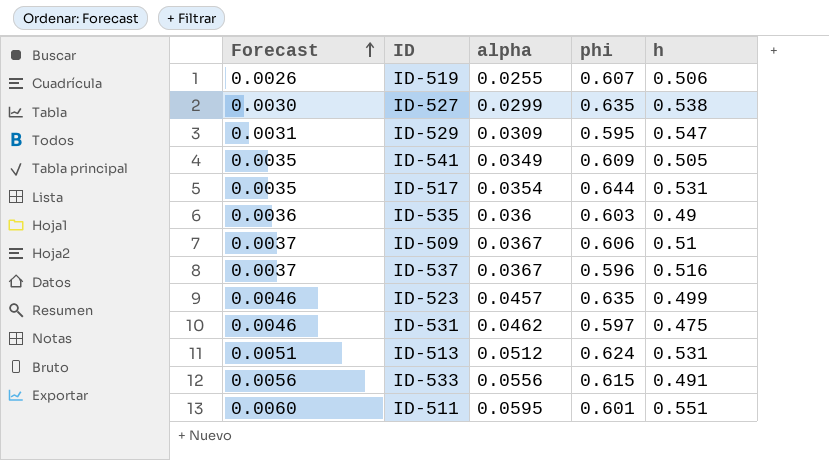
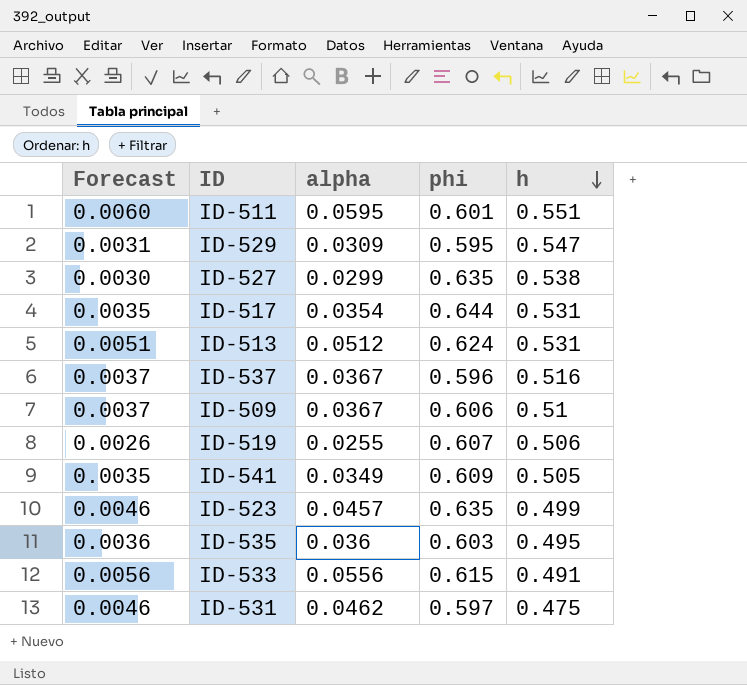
row order: Forecast ascending -> h descending
ID-535 | h: 0.49 -> 0.495

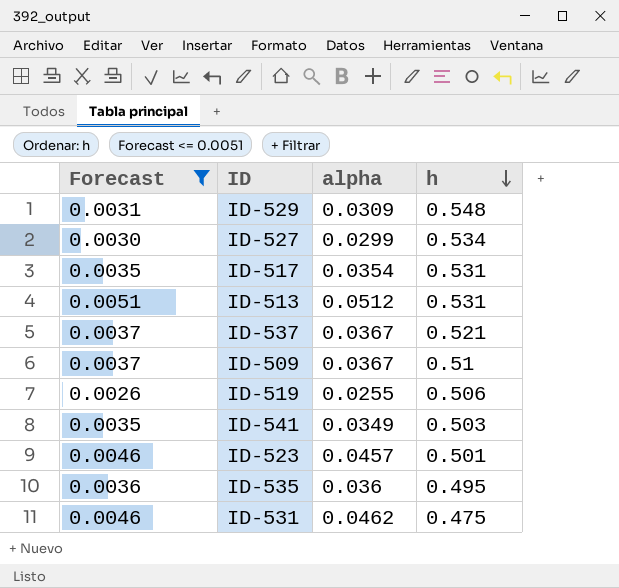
filter: none -> Forecast <= 0.0051
column phi | position: 4 -> none
ID-529 | h: 0.547 -> 0.548
ID-527 | h: 0.538 -> 0.534
ID-537 | h: 0.516 -> 0.521
ID-541 | h: 0.505 -> 0.503
ID-523 | h: 0.499 -> 0.501

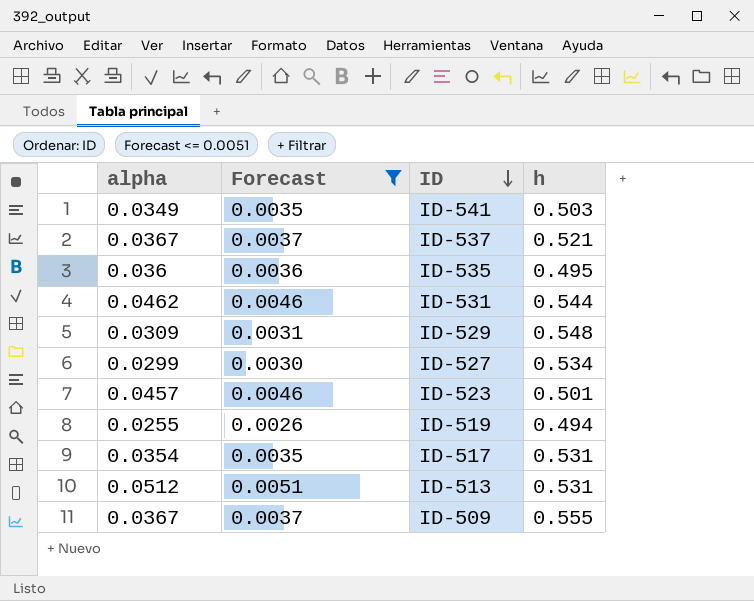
row order: h descending -> ID descending
column alpha | position: 3 -> 1
ID-531 | h: 0.475 -> 0.544
ID-519 | h: 0.506 -> 0.494
ID-509 | h: 0.51 -> 0.555

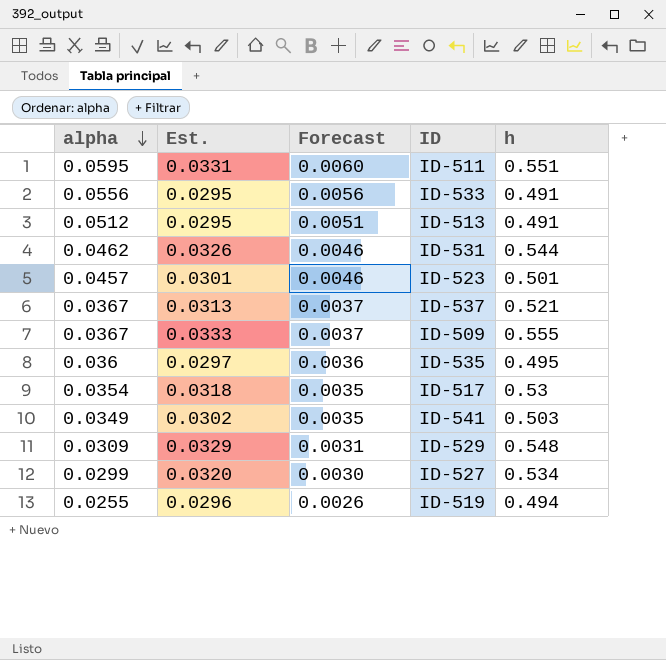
filter: Forecast <= 0.0051 -> none
row order: ID descending -> alpha descending
column Est. | formula: none -> [h] * 0.06
ID-513 | h: 0.531 -> 0.491
ID-517 | h: 0.531 -> 0.53

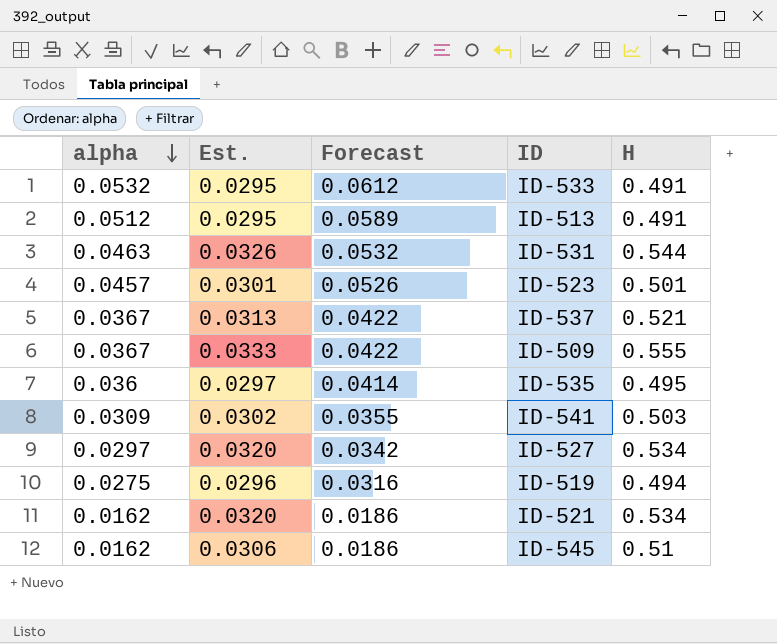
column Forecast | formula: [alpha] * 0.1 -> [alpha] * 1.15
column name: h -> H
row ID-511: 0.0595 | 0.0331 | 0.0060 | 0.551 -> none
row ID-517: 0.0354 | 0.0318 | 0.0035 | 0.53 -> none
row ID-529: 0.0309 | 0.0329 | 0.0031 | 0.548 -> none
ID-533 | alpha: 0.0556 -> 0.0532
ID-531 | alpha: 0.0462 -> 0.0463
ID-541 | alpha: 0.0349 -> 0.0309
ID-527 | alpha: 0.0299 -> 0.0297
ID-519 | alpha: 0.0255 -> 0.0275
row ID-521: none -> 0.0162 | 0.0320 | 0.0186 | 0.534
row ID-545: none -> 0.0162 | 0.0306 | 0.0186 | 0.51

